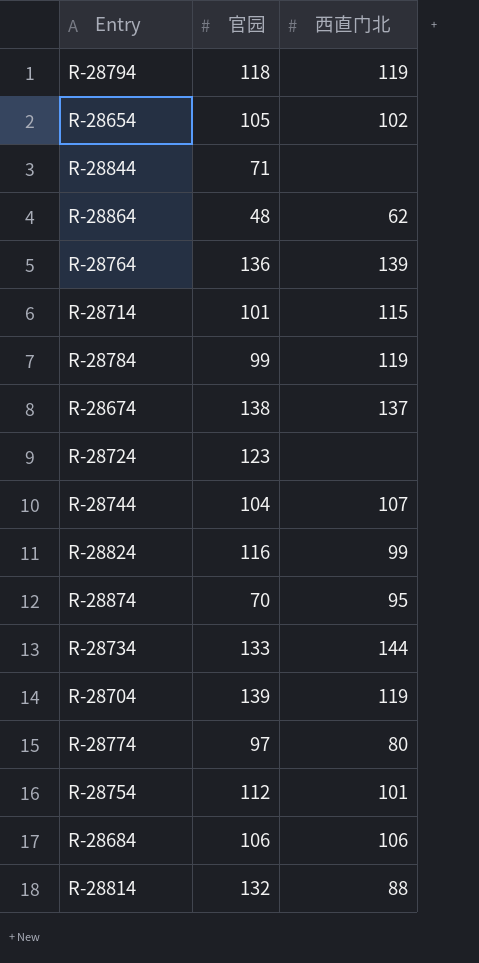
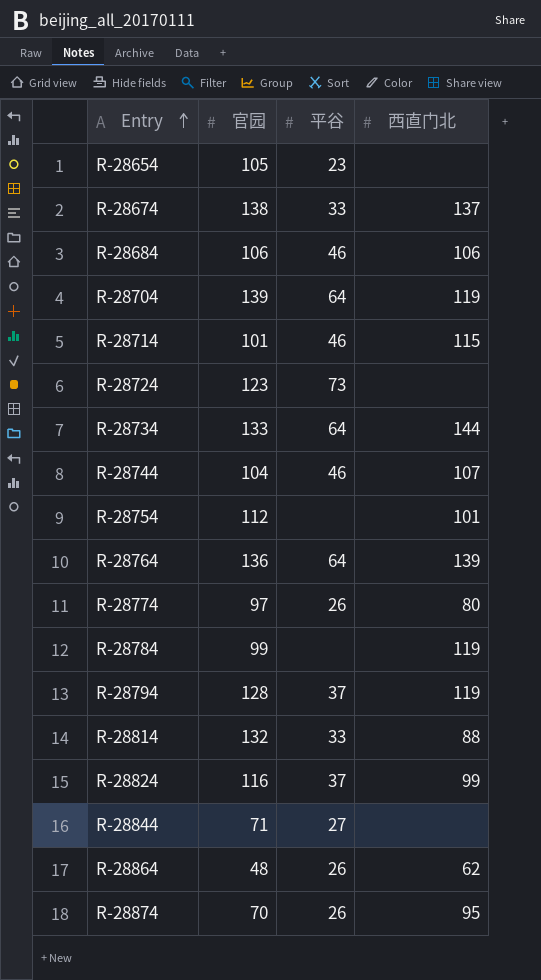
row order: none -> Entry ascending
column 平谷 | position: none -> 3
R-28654 | 西直门北: 102 -> none
R-28794 | 官园: 118 -> 128

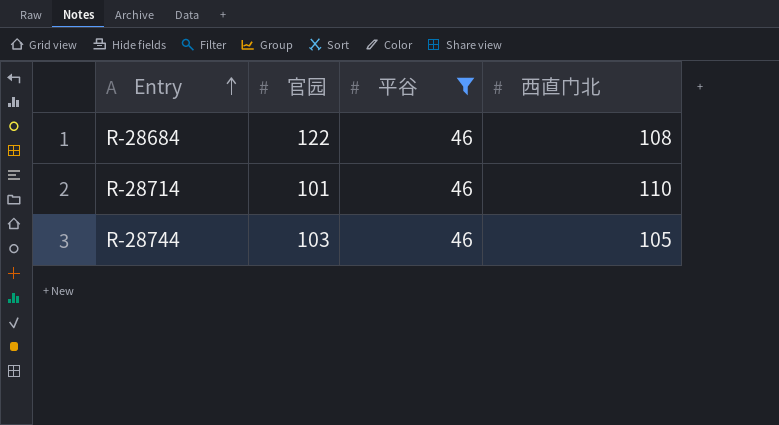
filter: none -> 平谷 = 46
R-28684 | 官园: 106 -> 122
R-28684 | 西直门北: 106 -> 108
R-28714 | 西直门北: 115 -> 110
R-28744 | 官园: 104 -> 103
R-28744 | 西直门北: 107 -> 105

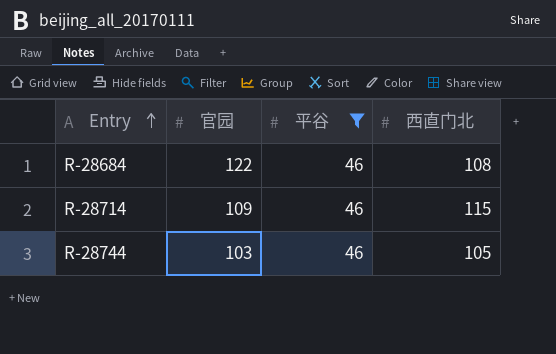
R-28714 | 官园: 101 -> 109
R-28714 | 西直门北: 110 -> 115

